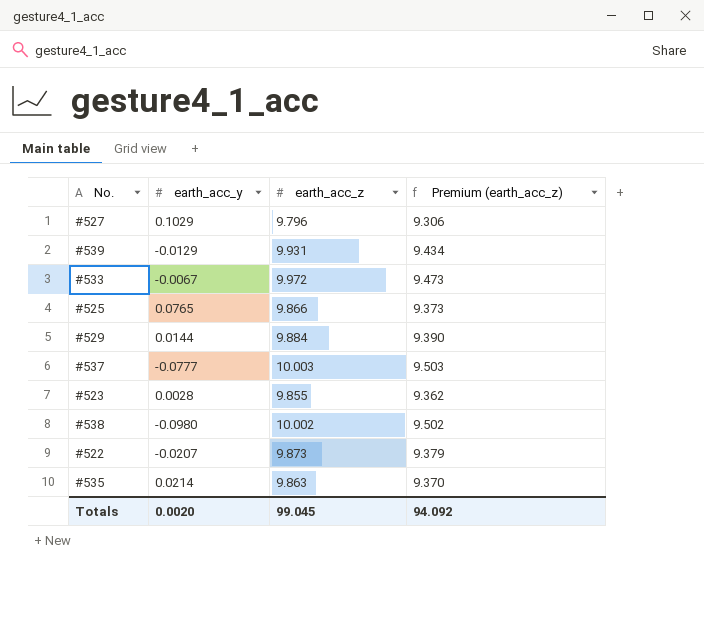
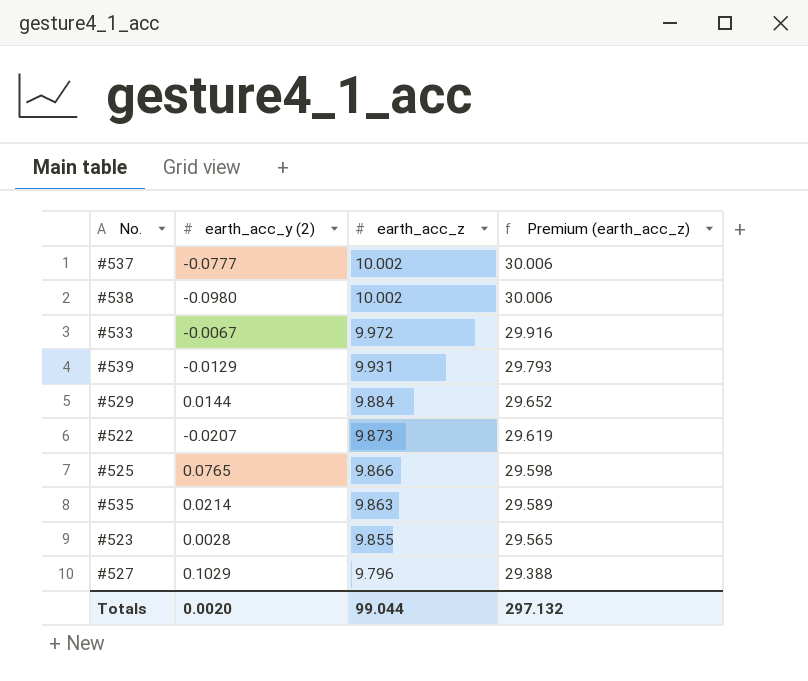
row order: none -> earth_acc_z descending
column name: earth_acc_y -> earth_acc_y (2)
column Premium (earth_acc_z) | formula: [earth_acc_z] * 0.95 -> [earth_acc_z] * 3
#537 | earth_acc_z: 10.003 -> 10.002
Totals | earth_acc_z: 99.045 -> 99.044
Totals | Premium (earth_acc_z): 94.092 -> 297.132

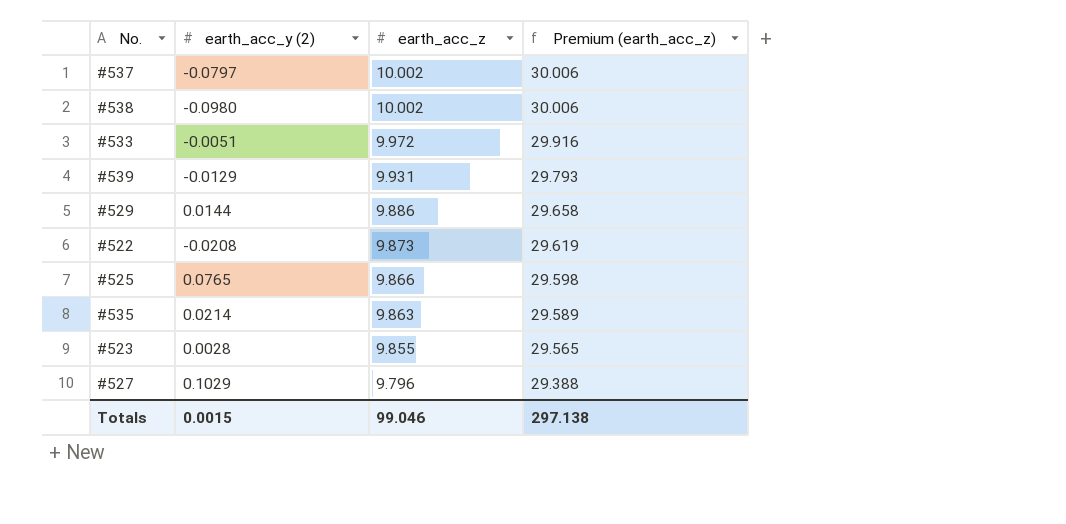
#537 | earth_acc_y (2): -0.0777 -> -0.0797
#533 | earth_acc_y (2): -0.0067 -> -0.0051
#529 | earth_acc_z: 9.884 -> 9.886
#529 | Premium (earth_acc_z): 29.652 -> 29.658
#522 | earth_acc_y (2): -0.0207 -> -0.0208
Totals | earth_acc_y (2): 0.0020 -> 0.0015
Totals | earth_acc_z: 99.044 -> 99.046
Totals | Premium (earth_acc_z): 297.132 -> 297.138

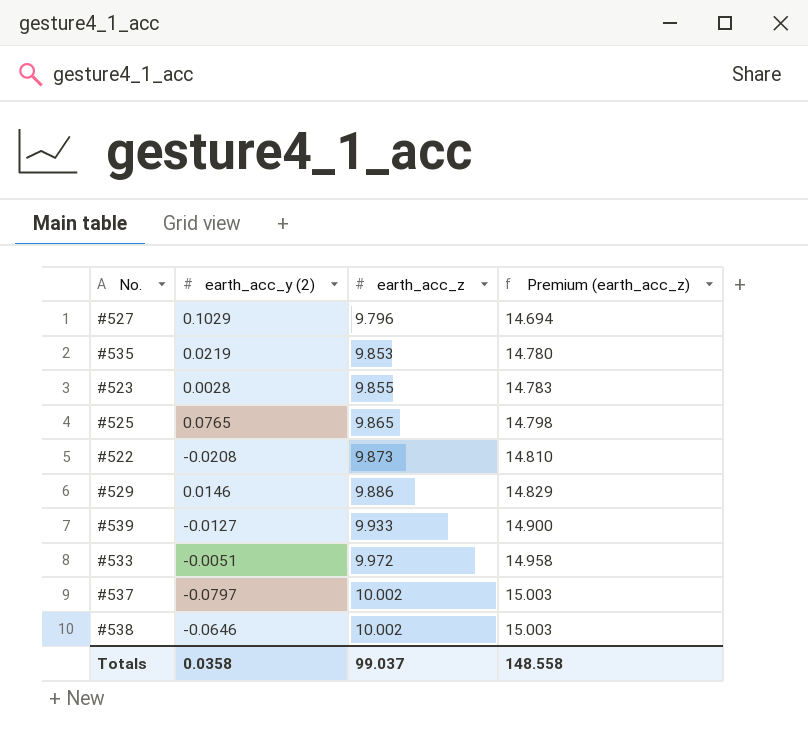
row order: earth_acc_z descending -> earth_acc_z ascending
column Premium (earth_acc_z) | formula: [earth_acc_z] * 3 -> [earth_acc_z] * 1.5
#535 | earth_acc_y (2): 0.0214 -> 0.0219
#535 | earth_acc_z: 9.863 -> 9.853
#525 | earth_acc_z: 9.866 -> 9.865
#529 | earth_acc_y (2): 0.0144 -> 0.0146
#539 | earth_acc_y (2): -0.0129 -> -0.0127
#539 | earth_acc_z: 9.931 -> 9.933
#538 | earth_acc_y (2): -0.0980 -> -0.0646
Totals | earth_acc_y (2): 0.0015 -> 0.0358
Totals | earth_acc_z: 99.046 -> 99.037
Totals | Premium (earth_acc_z): 297.138 -> 148.558

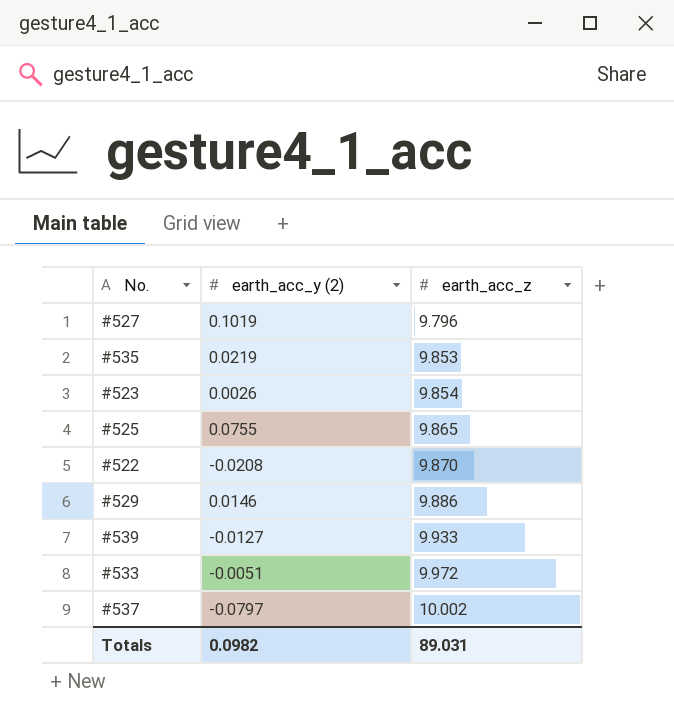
column Premium (earth_acc_z) | formula: [earth_acc_z] * 1.5 -> none
row #538: -0.0646 | 10.002 | 15.003 -> none
#527 | earth_acc_y (2): 0.1029 -> 0.1019
#523 | earth_acc_y (2): 0.0028 -> 0.0026
#523 | earth_acc_z: 9.855 -> 9.854
#525 | earth_acc_y (2): 0.0765 -> 0.0755
#522 | earth_acc_z: 9.873 -> 9.870
Totals | earth_acc_y (2): 0.0358 -> 0.0982
Totals | earth_acc_z: 99.037 -> 89.031

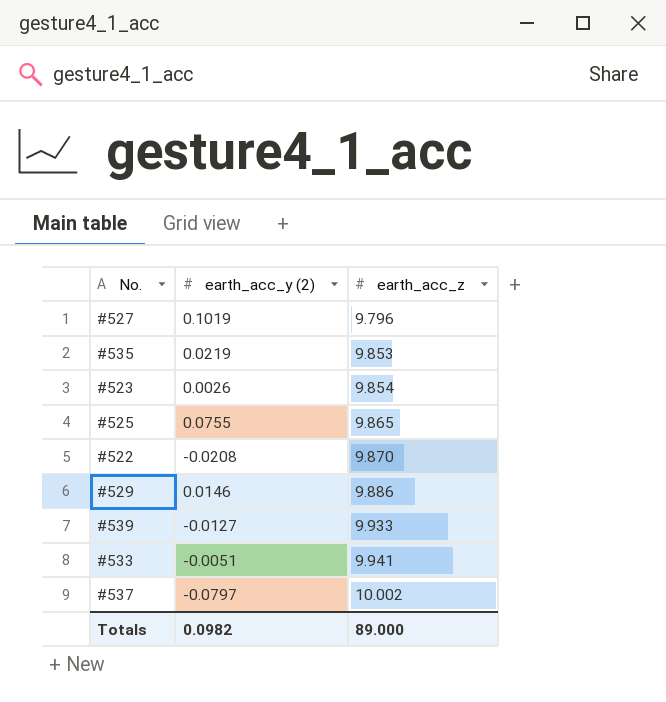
#533 | earth_acc_z: 9.972 -> 9.941
Totals | earth_acc_z: 89.031 -> 89.000

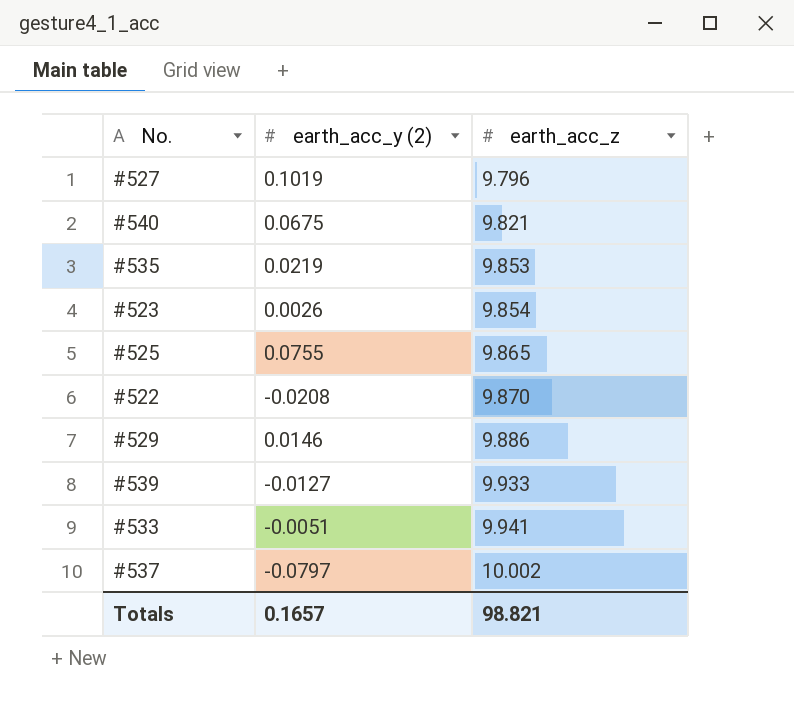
row #540: none -> 0.0675 | 9.821
Totals | earth_acc_y (2): 0.0982 -> 0.1657
Totals | earth_acc_z: 89.000 -> 98.821

